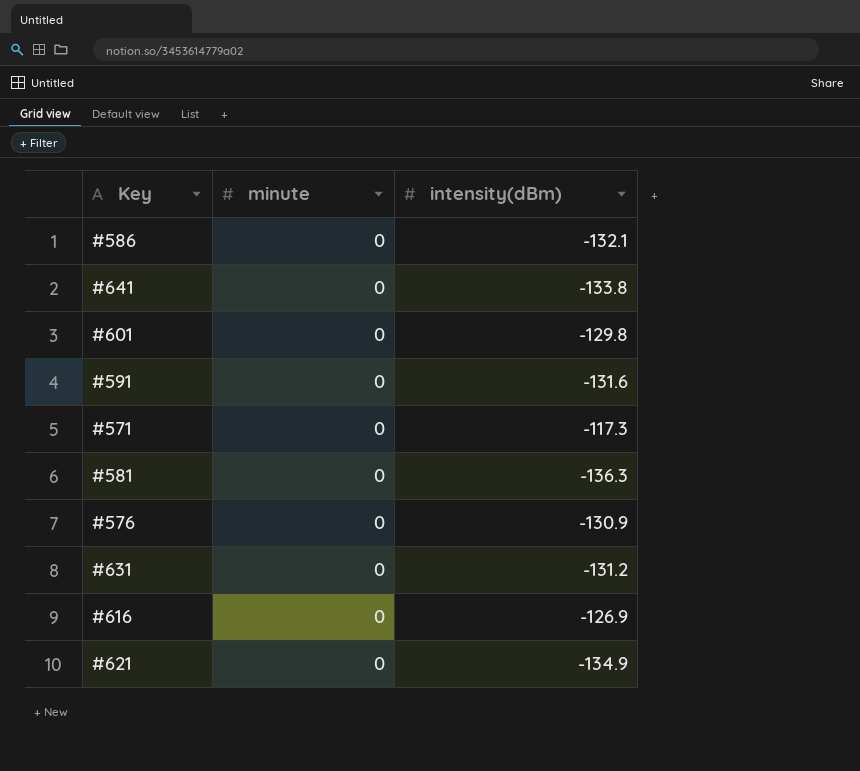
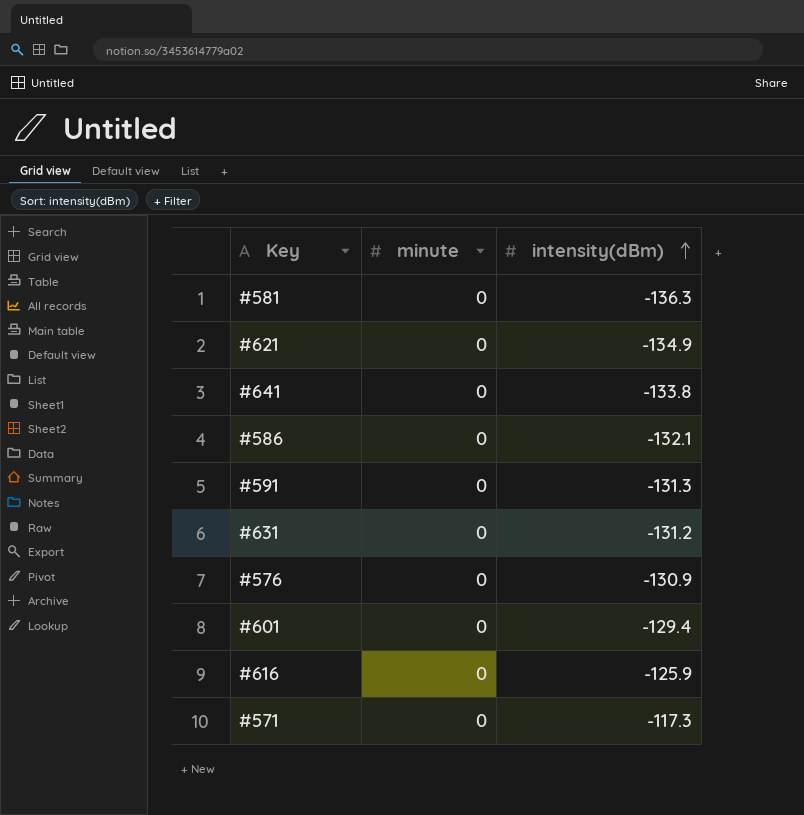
row order: none -> intensity(dBm) ascending
#591 | intensity(dBm): -131.6 -> -131.3
#601 | intensity(dBm): -129.8 -> -129.4
#616 | intensity(dBm): -126.9 -> -125.9

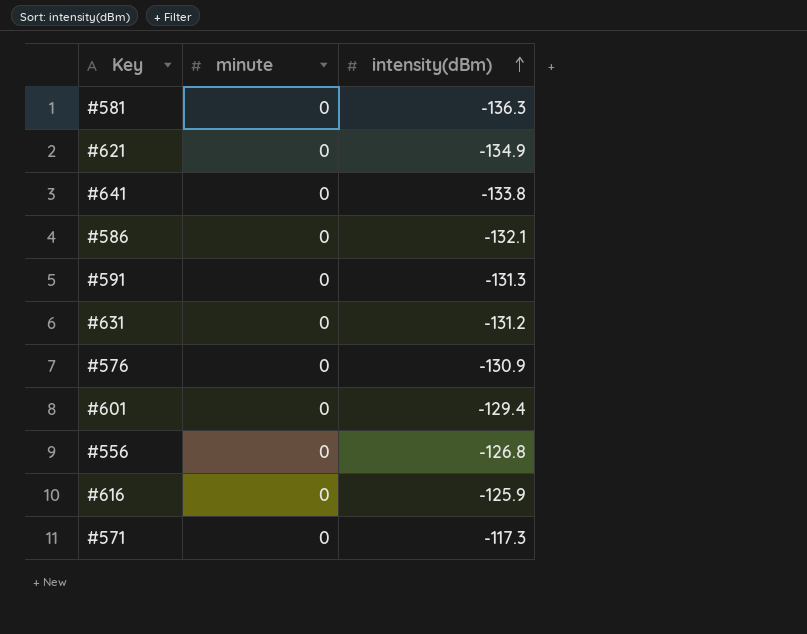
row #556: none -> 0 | -126.8

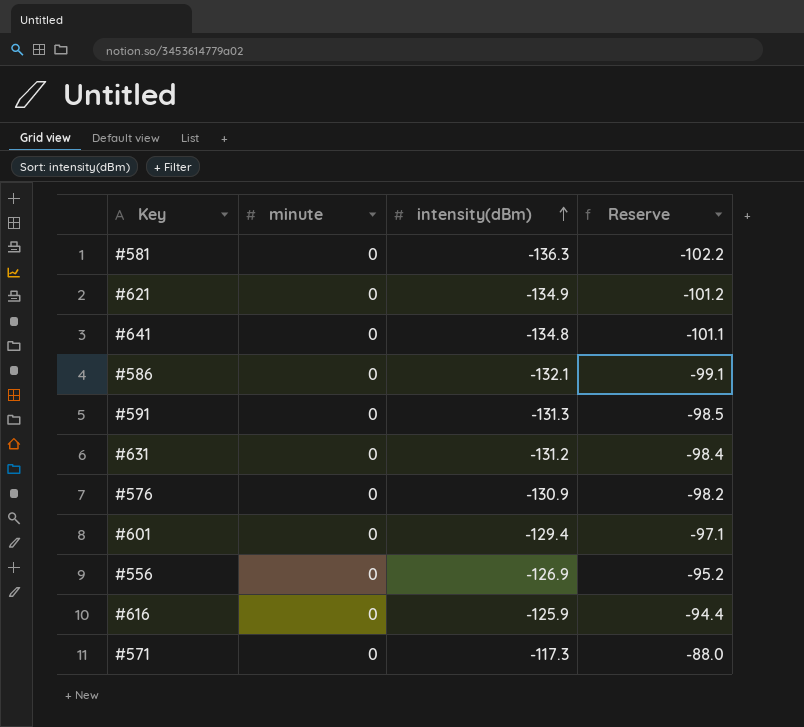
column Reserve | formula: none -> [intensity(dBm)] * 0.75
#641 | intensity(dBm): -133.8 -> -134.8
#556 | intensity(dBm): -126.8 -> -126.9

